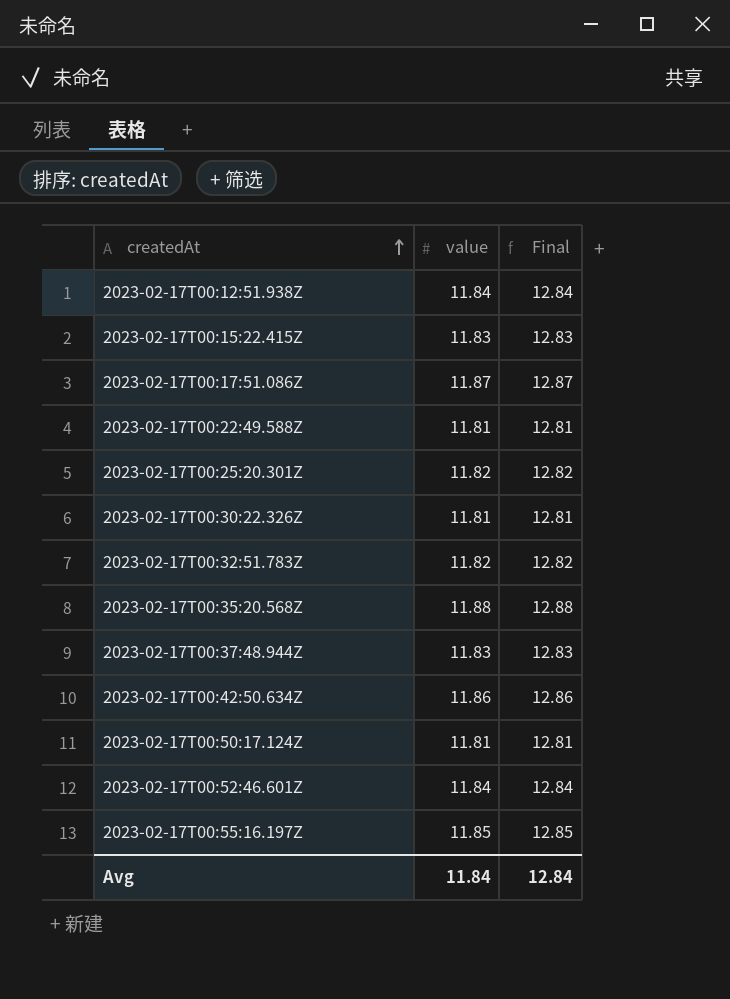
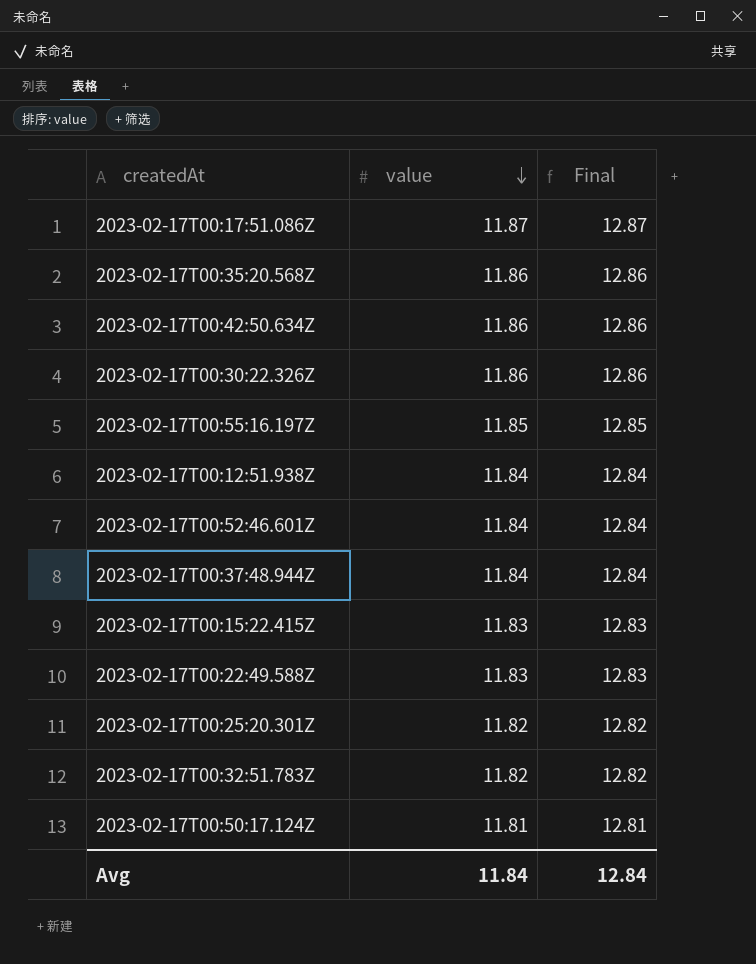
row order: createdAt ascending -> value descending
2023-02-17T00:35:20.568Z | value: 11.88 -> 11.86
2023-02-17T00:35:20.568Z | Final: 12.88 -> 12.86
2023-02-17T00:30:22.326Z | value: 11.81 -> 11.86
2023-02-17T00:30:22.326Z | Final: 12.81 -> 12.86
2023-02-17T00:37:48.944Z | value: 11.83 -> 11.84
2023-02-17T00:37:48.944Z | Final: 12.83 -> 12.84
2023-02-17T00:22:49.588Z | value: 11.81 -> 11.83
2023-02-17T00:22:49.588Z | Final: 12.81 -> 12.83

